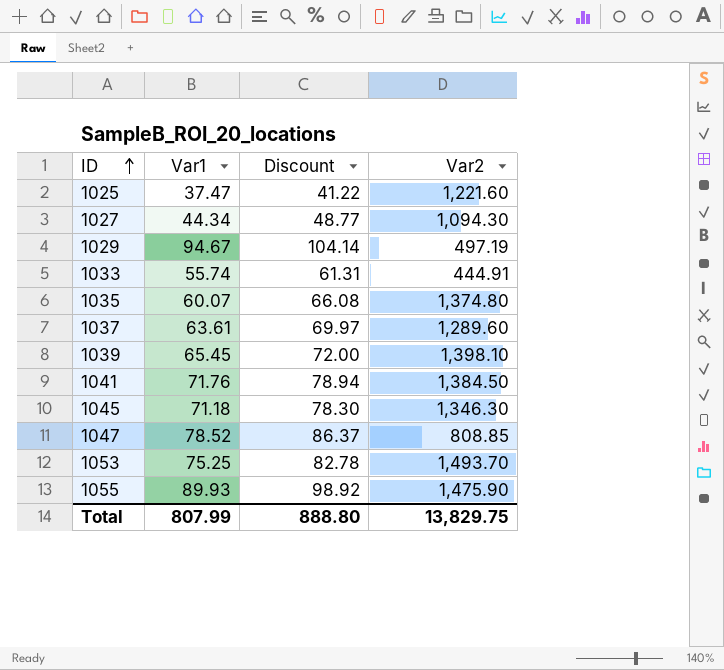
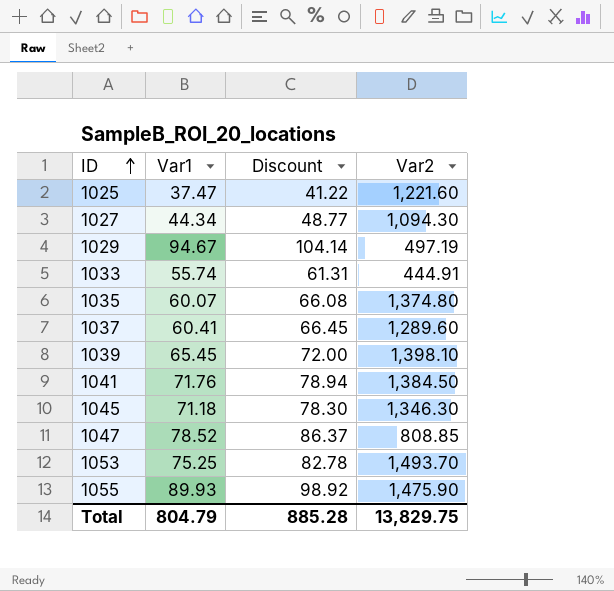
1037 | Var1: 63.61 -> 60.41
1037 | Discount: 69.97 -> 66.45
Total | Var1: 807.99 -> 804.79
Total | Discount: 888.80 -> 885.28

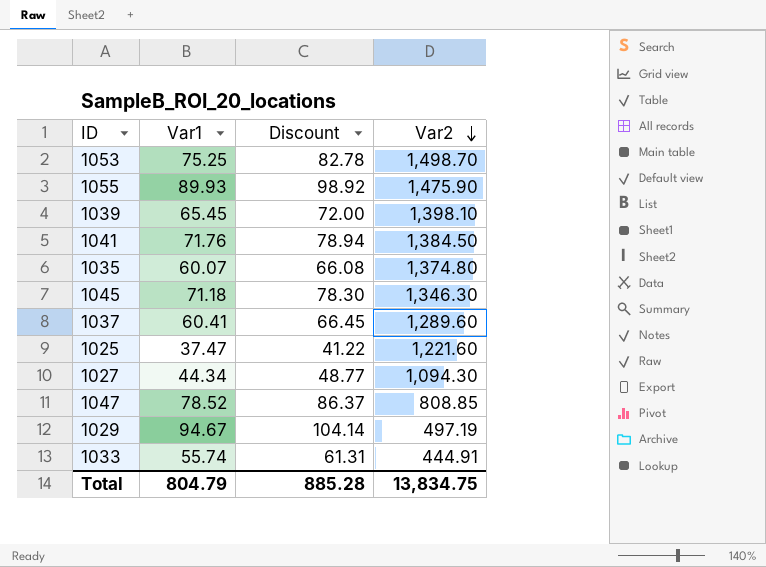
row order: ID ascending -> Var2 descending
1053 | Var2: 1,493.70 -> 1,498.70
Total | Var2: 13,829.75 -> 13,834.75

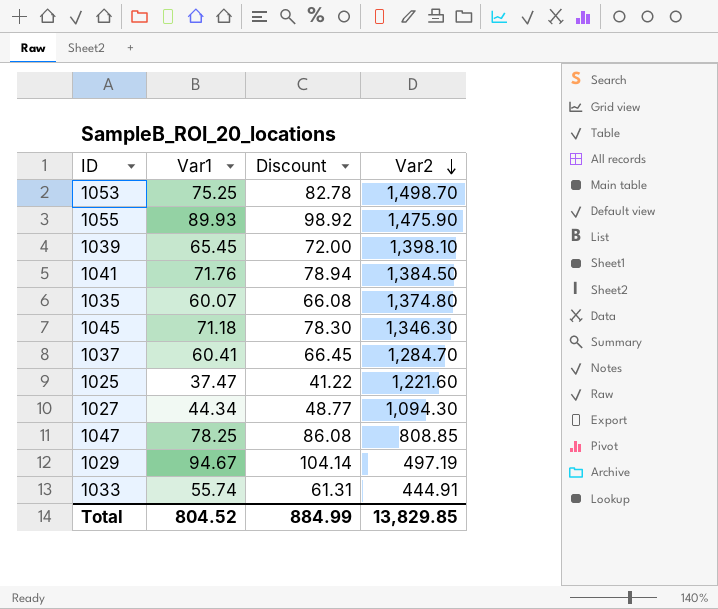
1037 | Var2: 1,289.60 -> 1,284.70
1047 | Var1: 78.52 -> 78.25
1047 | Discount: 86.37 -> 86.08
Total | Var1: 804.79 -> 804.52
Total | Discount: 885.28 -> 884.99
Total | Var2: 13,834.75 -> 13,829.85

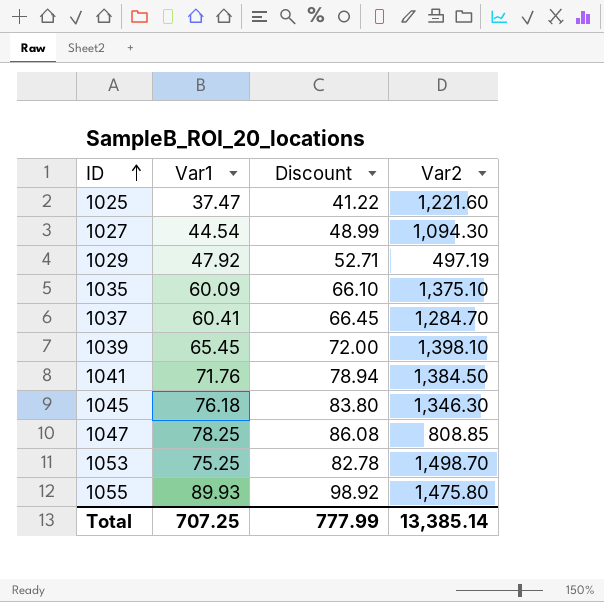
row order: Var2 descending -> ID ascending
row 1033: 55.74 | 61.31 | 444.91 -> none
1027 | Var1: 44.34 -> 44.54
1027 | Discount: 48.77 -> 48.99
1029 | Var1: 94.67 -> 47.92
1029 | Discount: 104.14 -> 52.71
1035 | Var1: 60.07 -> 60.09
1035 | Discount: 66.08 -> 66.10
1035 | Var2: 1,374.80 -> 1,375.10
1045 | Var1: 71.18 -> 76.18
1045 | Discount: 78.30 -> 83.80
1055 | Var2: 1,475.90 -> 1,475.80
Total | Var1: 804.52 -> 707.25
Total | Discount: 884.99 -> 777.99
Total | Var2: 13,829.85 -> 13,385.14

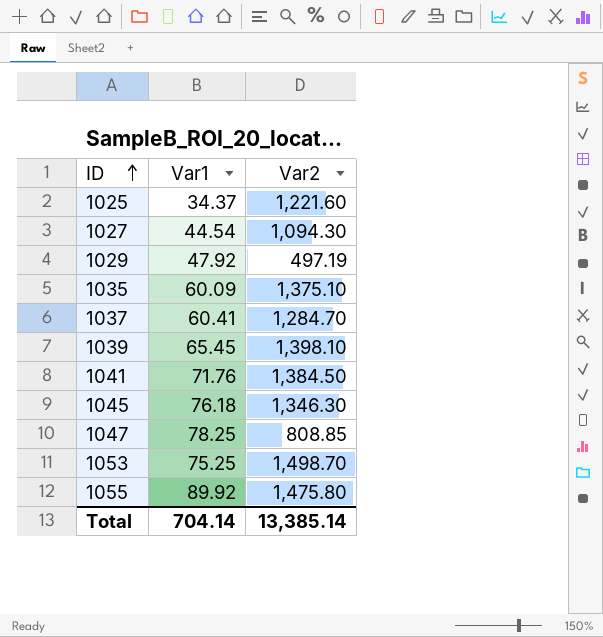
column Discount | formula: [Var1] * 1.1 -> none
1025 | Var1: 37.47 -> 34.37
1055 | Var1: 89.93 -> 89.92
Total | Var1: 707.25 -> 704.14

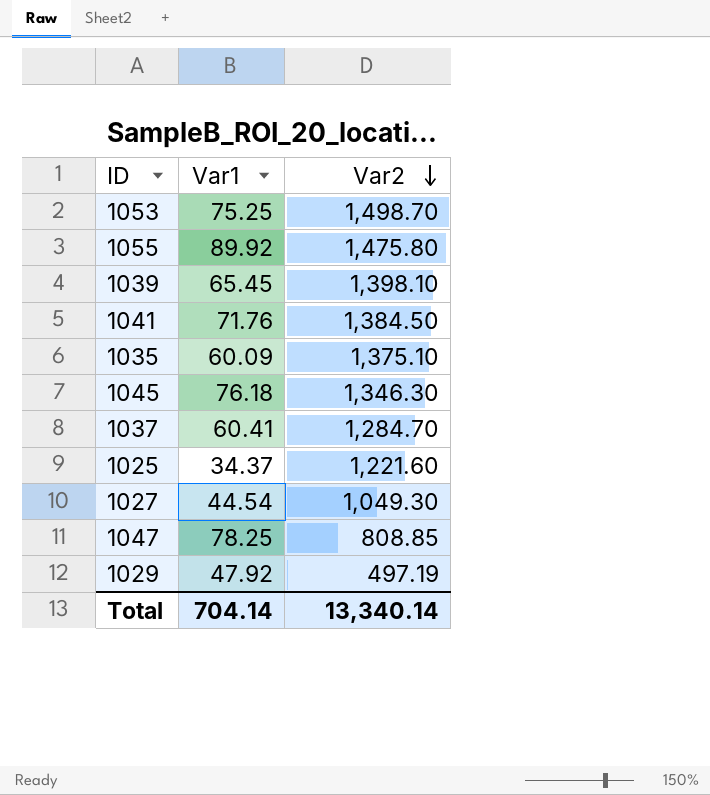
row order: ID ascending -> Var2 descending
1027 | Var2: 1,094.30 -> 1,049.30
Total | Var2: 13,385.14 -> 13,340.14

